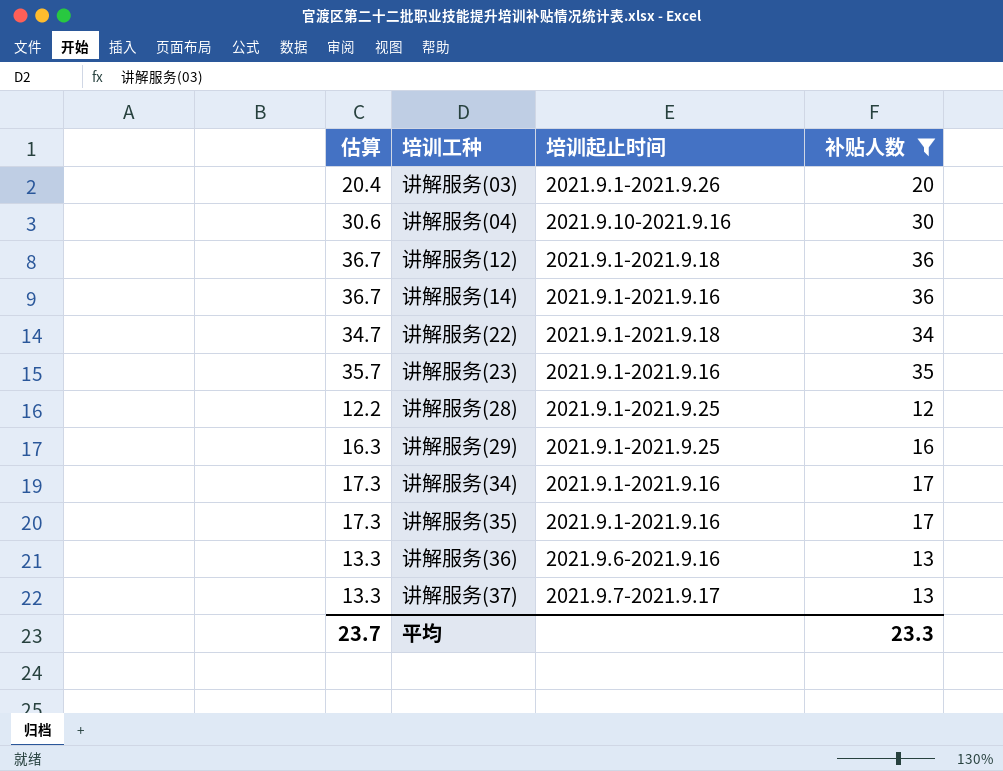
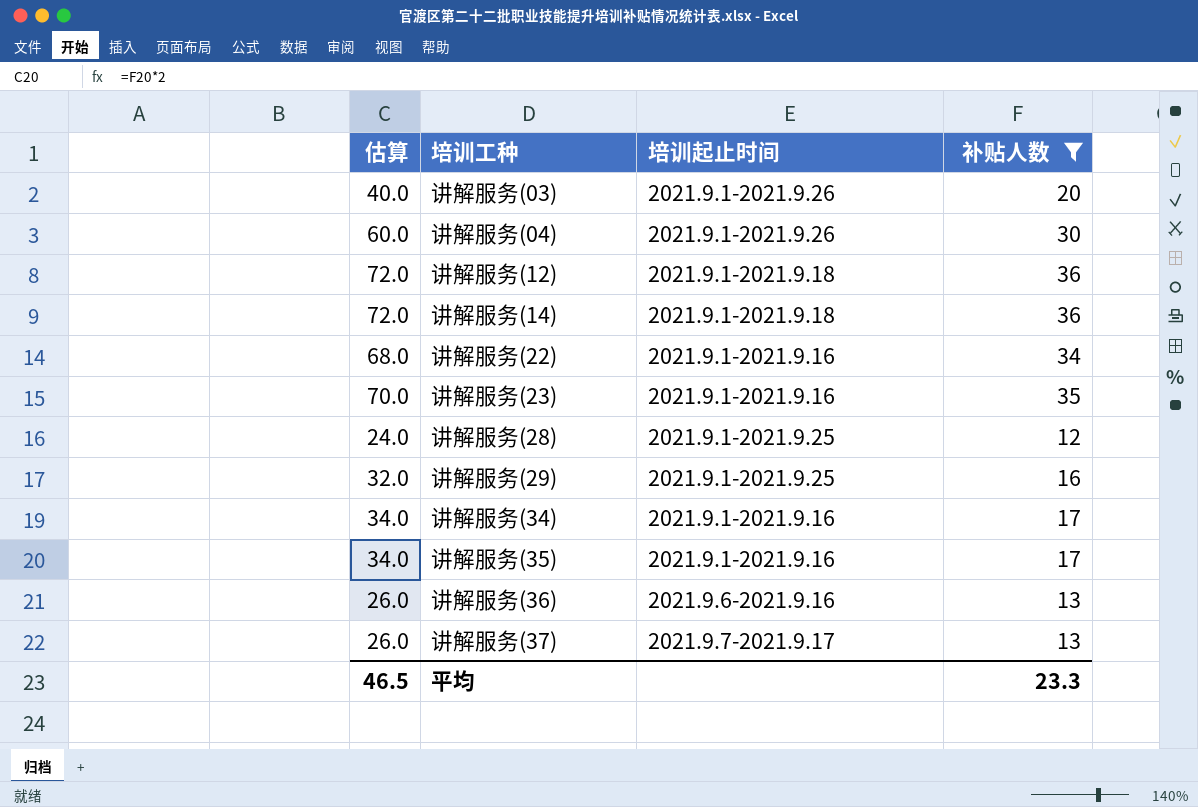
column 估算 | formula: [补贴人数] * 1.02 -> [补贴人数] * 2
讲解服务(04) | 培训起止时间: 2021.9.10-2021.9.16 -> 2021.9.1-2021.9.26
讲解服务(14) | 培训起止时间: 2021.9.1-2021.9.16 -> 2021.9.1-2021.9.18
讲解服务(22) | 培训起止时间: 2021.9.1-2021.9.18 -> 2021.9.1-2021.9.16
平均 | 估算: 23.7 -> 46.5

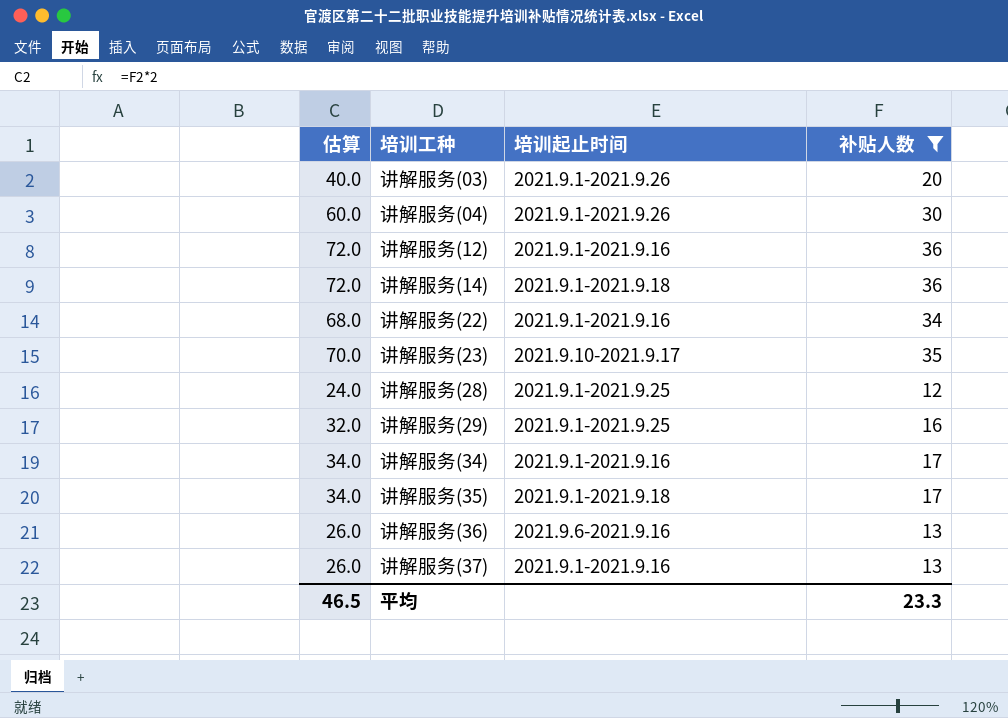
讲解服务(12) | 培训起止时间: 2021.9.1-2021.9.18 -> 2021.9.1-2021.9.16
讲解服务(23) | 培训起止时间: 2021.9.1-2021.9.16 -> 2021.9.10-2021.9.17
讲解服务(35) | 培训起止时间: 2021.9.1-2021.9.16 -> 2021.9.1-2021.9.18
讲解服务(37) | 培训起止时间: 2021.9.7-2021.9.17 -> 2021.9.1-2021.9.16

